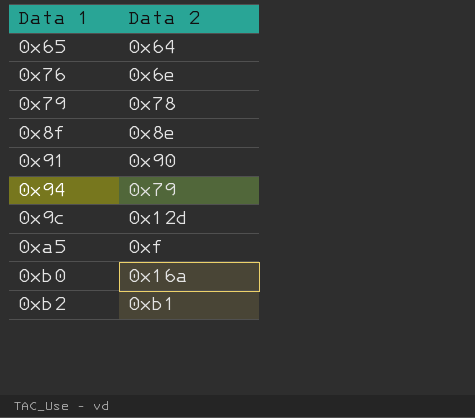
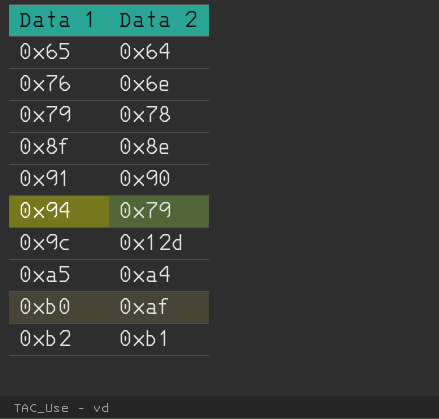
0xa5 | Data 2: 0xf -> 0xa4
0xb0 | Data 2: 0x16a -> 0xaf

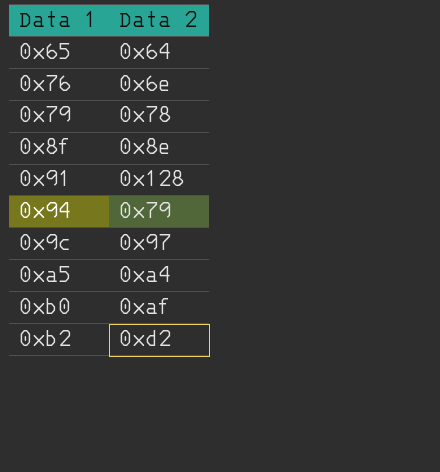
0x91 | Data 2: 0x90 -> 0x128
0x9c | Data 2: 0x12d -> 0x97
0xb2 | Data 2: 0xb1 -> 0xd2

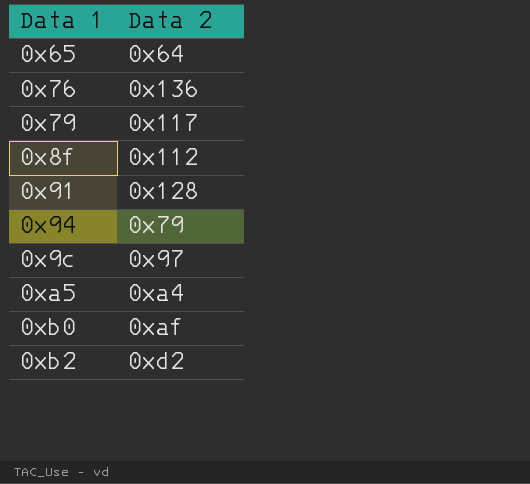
0x76 | Data 2: 0x6e -> 0x136
0x79 | Data 2: 0x78 -> 0x117
0x8f | Data 2: 0x8e -> 0x112

